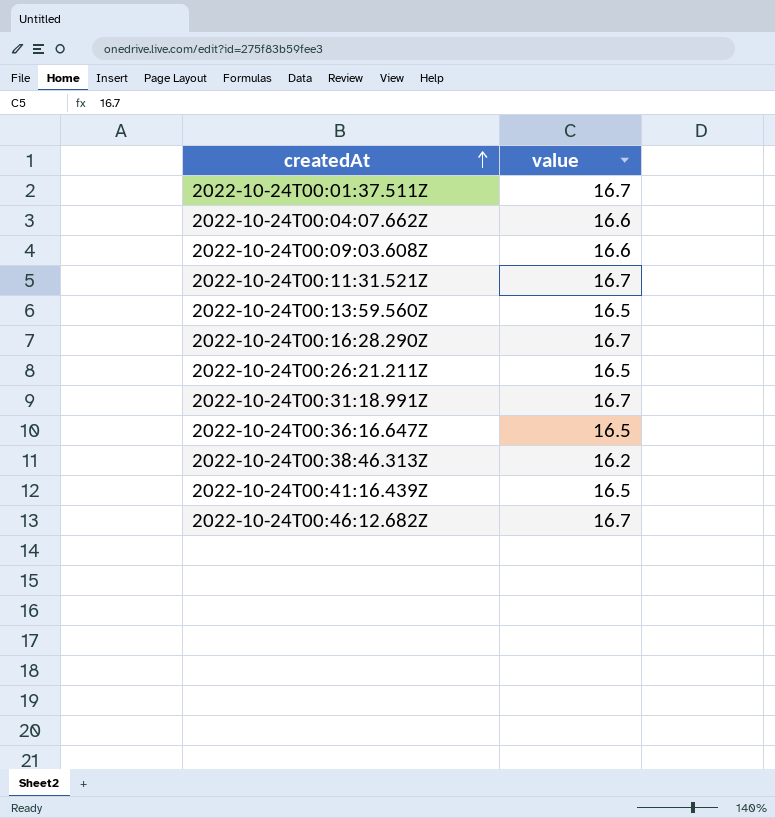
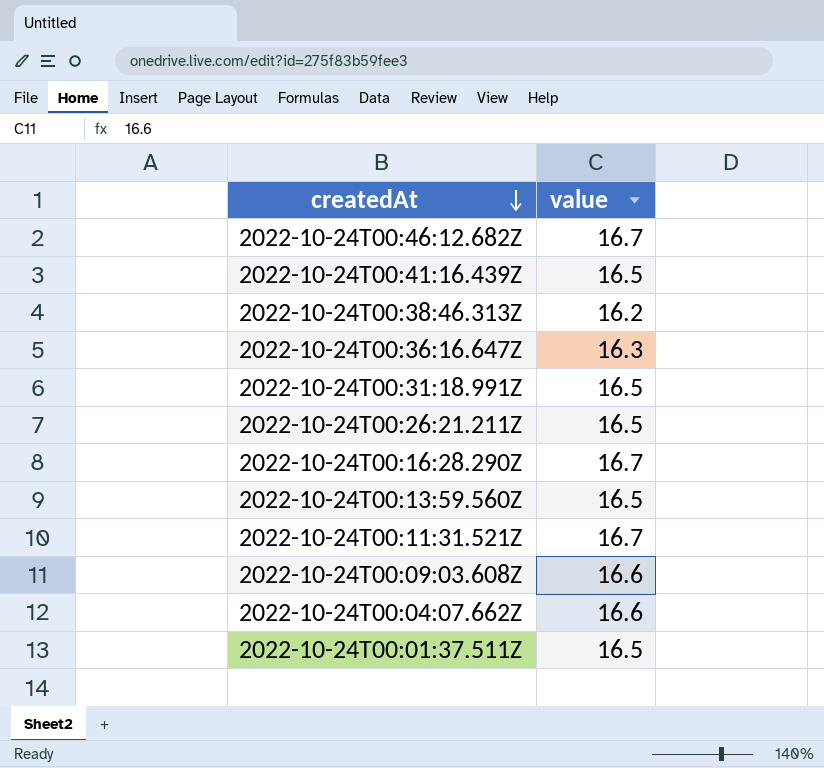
row order: createdAt ascending -> createdAt descending
2022-10-24T00:36:16.647Z | value: 16.5 -> 16.3
2022-10-24T00:31:18.991Z | value: 16.7 -> 16.5
2022-10-24T00:01:37.511Z | value: 16.7 -> 16.5

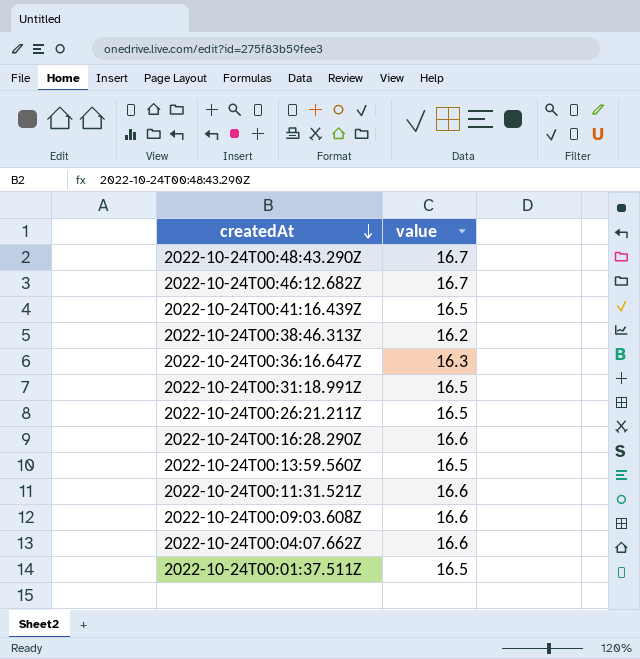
row 2022-10-24T00:48:43.290Z: none -> 16.7
2022-10-24T00:16:28.290Z | value: 16.7 -> 16.6
2022-10-24T00:11:31.521Z | value: 16.7 -> 16.6

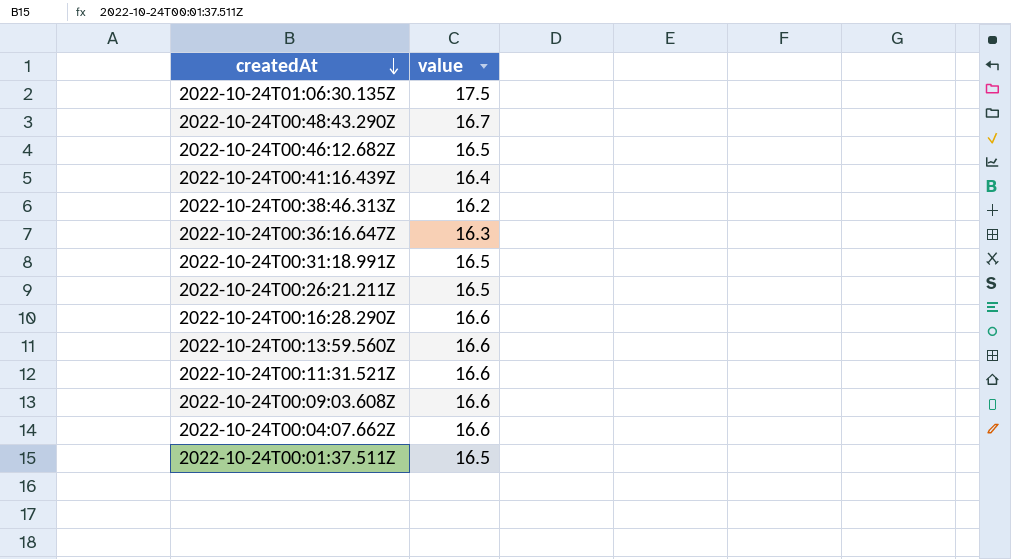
row 2022-10-24T01:06:30.135Z: none -> 17.5
2022-10-24T00:46:12.682Z | value: 16.7 -> 16.5
2022-10-24T00:41:16.439Z | value: 16.5 -> 16.4
2022-10-24T00:13:59.560Z | value: 16.5 -> 16.6

